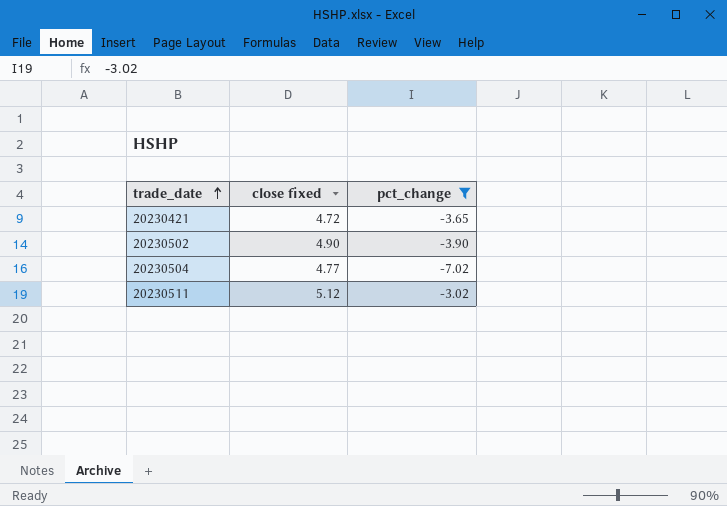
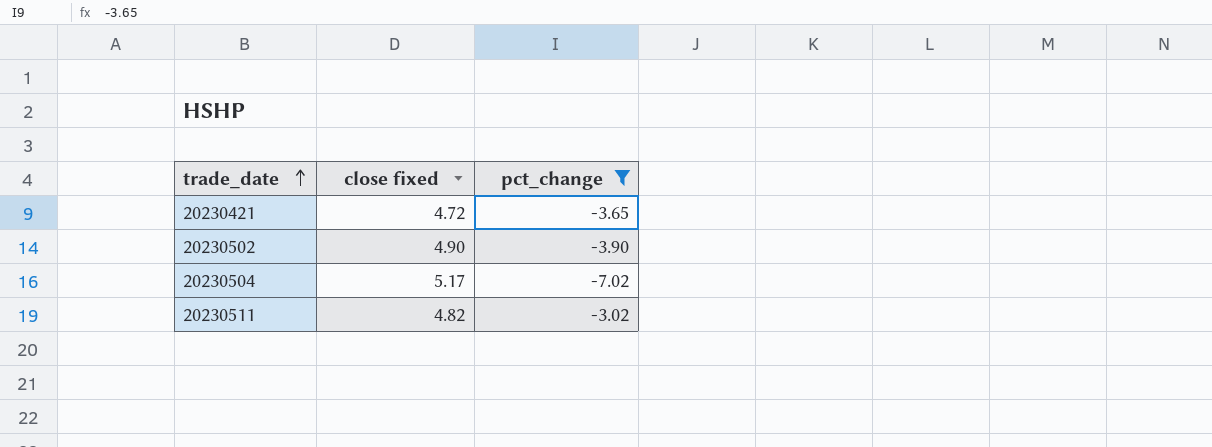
20230504 | close fixed: 4.77 -> 5.17
20230511 | close fixed: 5.12 -> 4.82

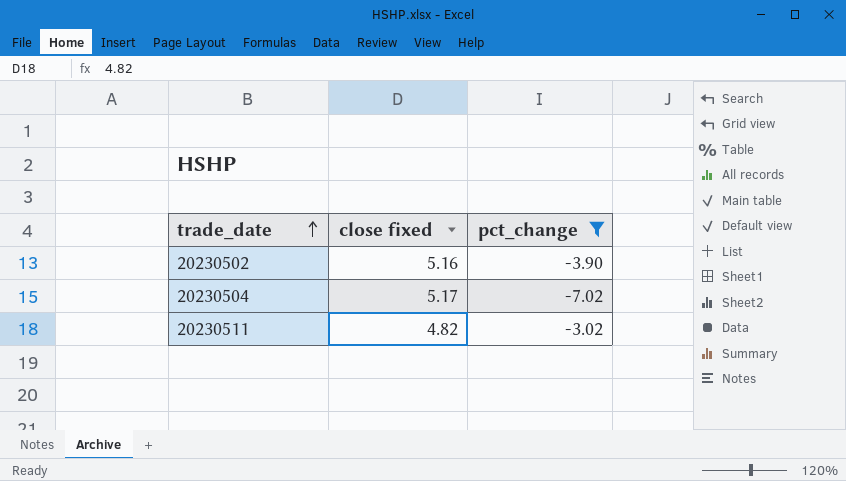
row 20230421: 4.72 | -3.65 -> none
20230502 | close fixed: 4.90 -> 5.16

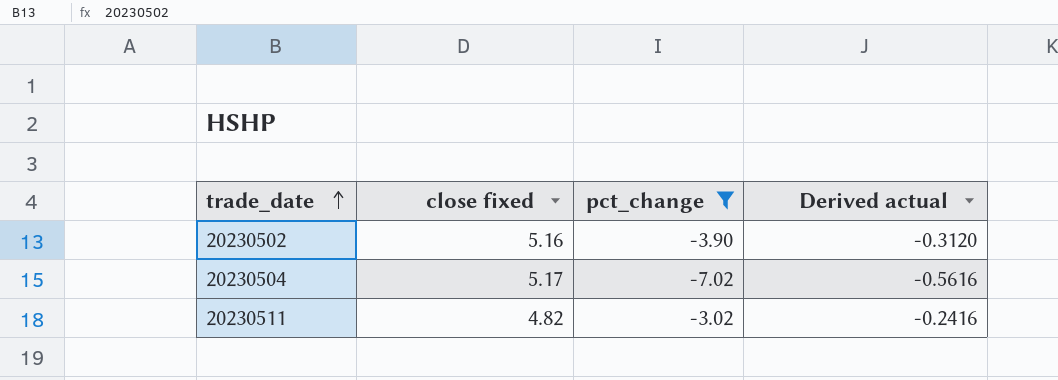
column Derived actual | formula: none -> [pct_change] * 0.08

